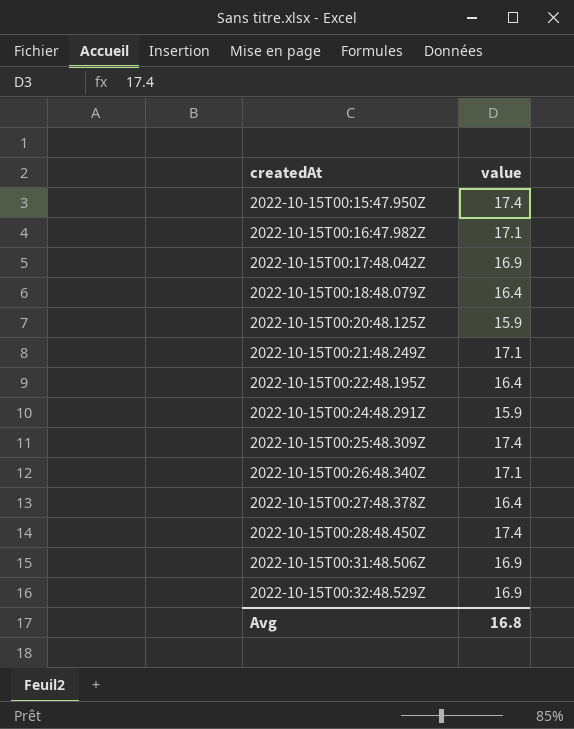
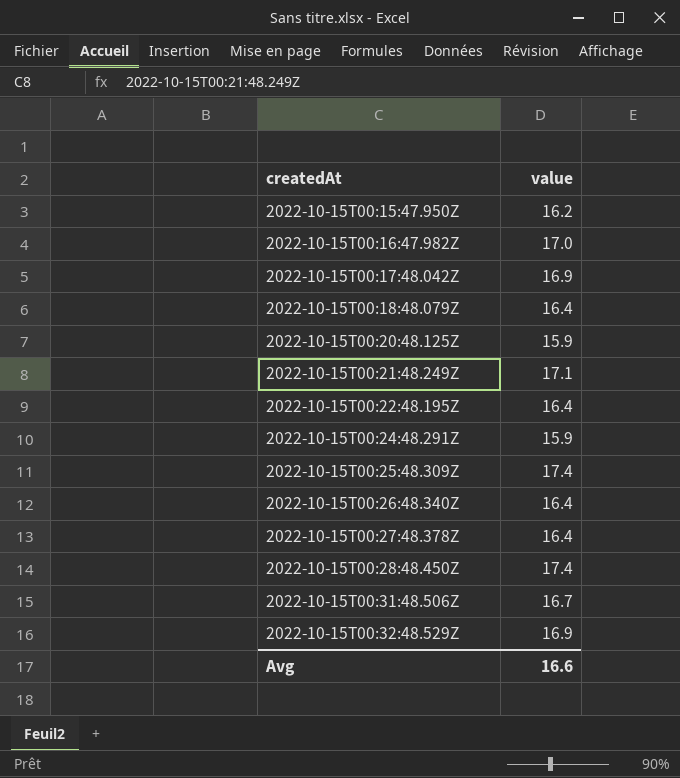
2022-10-15T00:15:47.950Z | value: 17.4 -> 16.2
2022-10-15T00:16:47.982Z | value: 17.1 -> 17.0
2022-10-15T00:26:48.340Z | value: 17.1 -> 16.4
2022-10-15T00:31:48.506Z | value: 16.9 -> 16.7
Avg | value: 16.8 -> 16.6

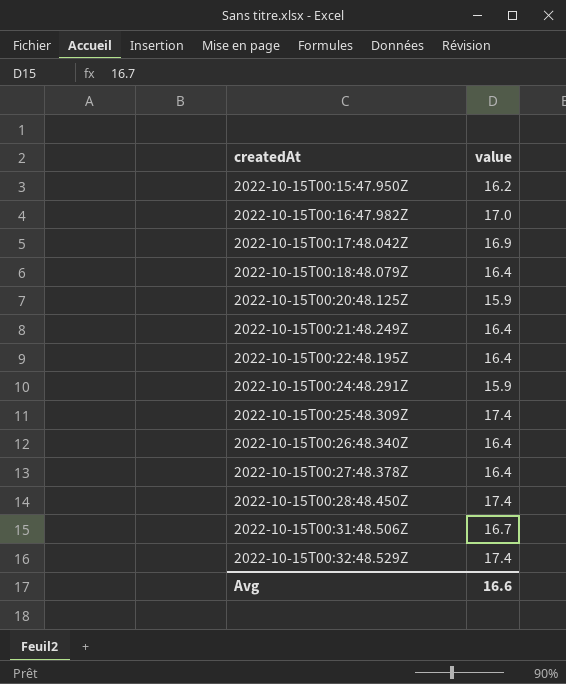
2022-10-15T00:21:48.249Z | value: 17.1 -> 16.4
2022-10-15T00:32:48.529Z | value: 16.9 -> 17.4

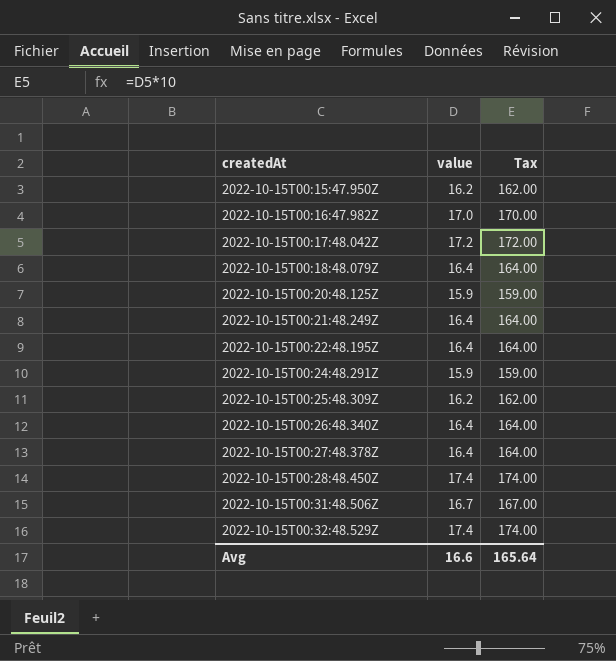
column Tax | formula: none -> [value] * 10
2022-10-15T00:17:48.042Z | value: 16.9 -> 17.2
2022-10-15T00:25:48.309Z | value: 17.4 -> 16.2

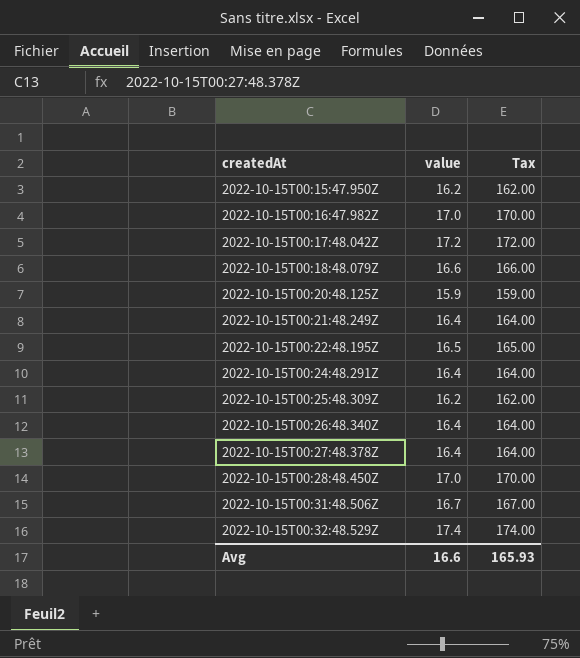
2022-10-15T00:18:48.079Z | value: 16.4 -> 16.6
2022-10-15T00:18:48.079Z | Tax: 164.00 -> 166.00
2022-10-15T00:22:48.195Z | value: 16.4 -> 16.5
2022-10-15T00:22:48.195Z | Tax: 164.00 -> 165.00
2022-10-15T00:24:48.291Z | value: 15.9 -> 16.4
2022-10-15T00:24:48.291Z | Tax: 159.00 -> 164.00
2022-10-15T00:28:48.450Z | value: 17.4 -> 17.0
2022-10-15T00:28:48.450Z | Tax: 174.00 -> 170.00
Avg | Tax: 165.64 -> 165.93

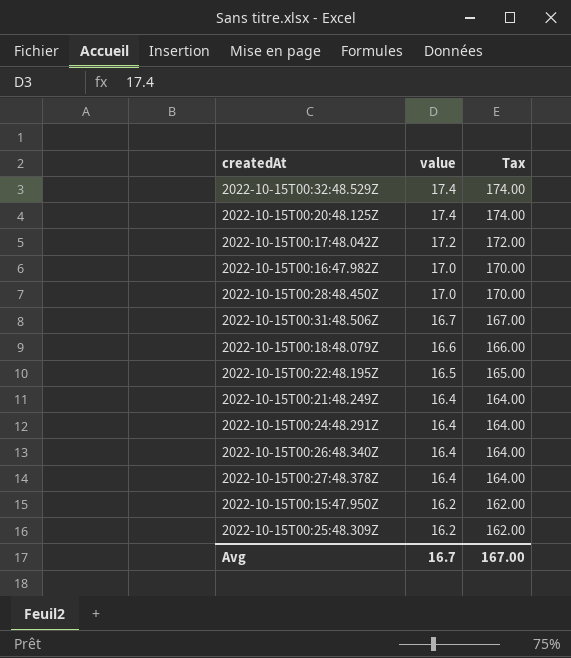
row order: createdAt ascending -> value descending
2022-10-15T00:20:48.125Z | value: 15.9 -> 17.4
2022-10-15T00:20:48.125Z | Tax: 159.00 -> 174.00
Avg | value: 16.6 -> 16.7
Avg | Tax: 165.93 -> 167.00

